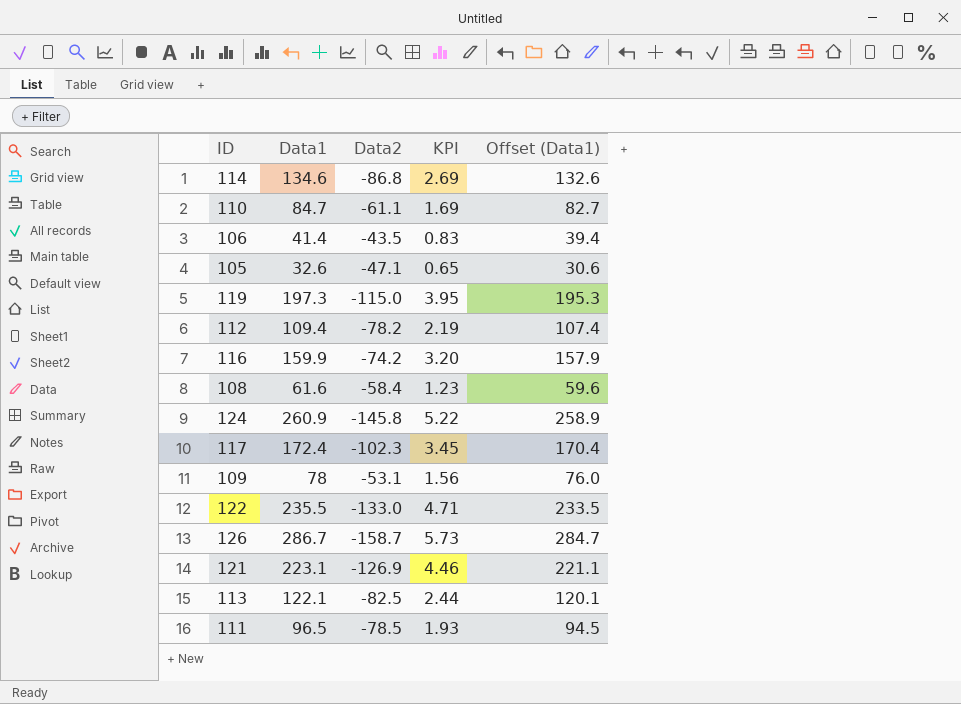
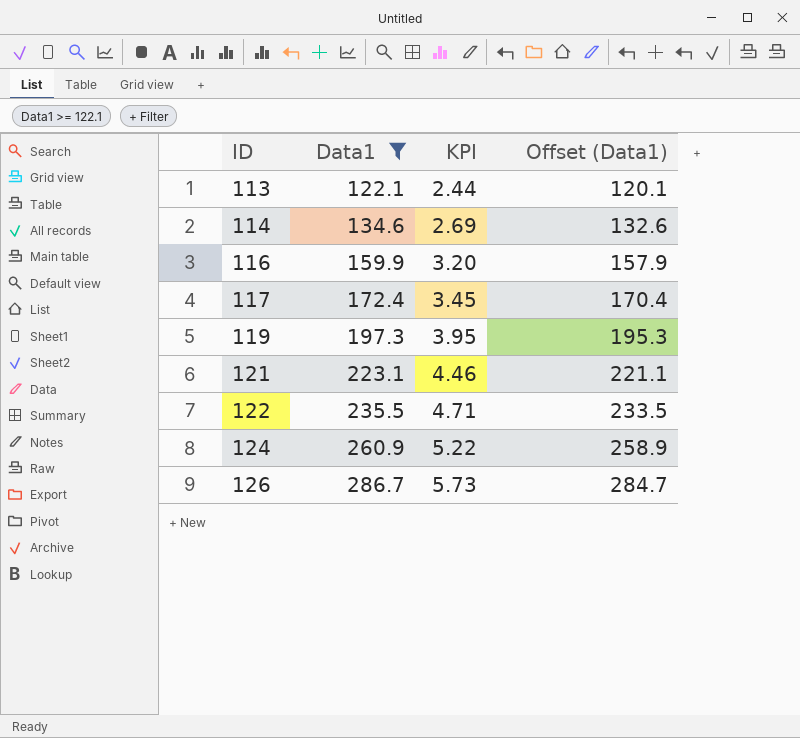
filter: none -> Data1 >= 122.1
row order: none -> ID ascending
column Data2 | position: 3 -> none

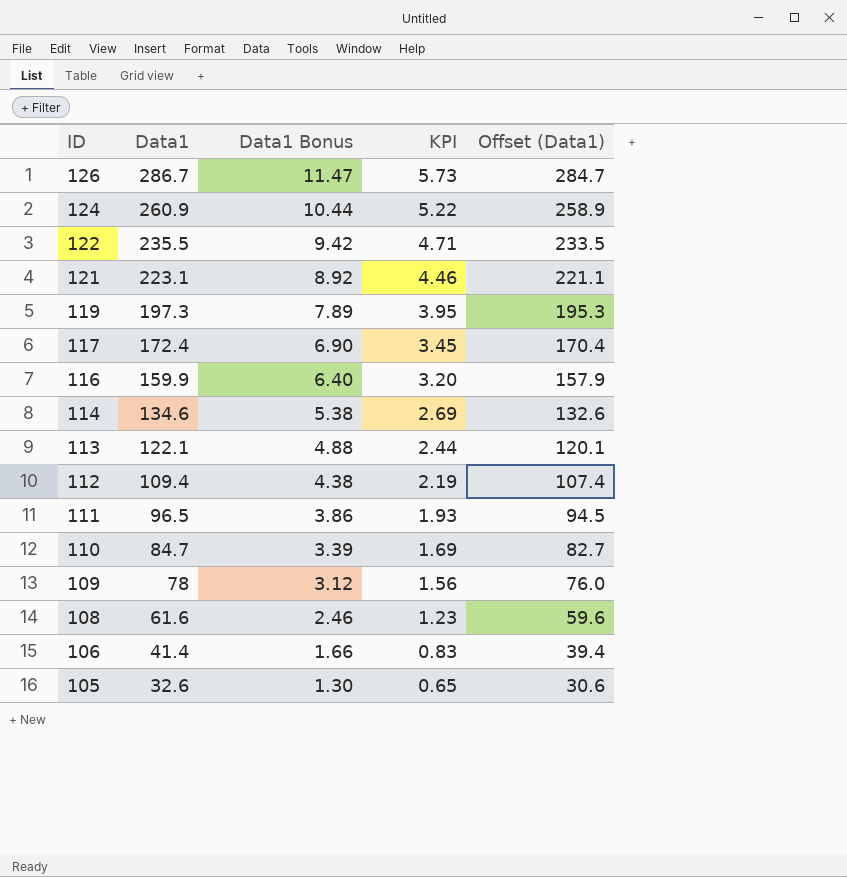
filter: Data1 >= 122.1 -> none
row order: ID ascending -> ID descending
column Data1 Bonus | formula: none -> [Data1] * 0.04

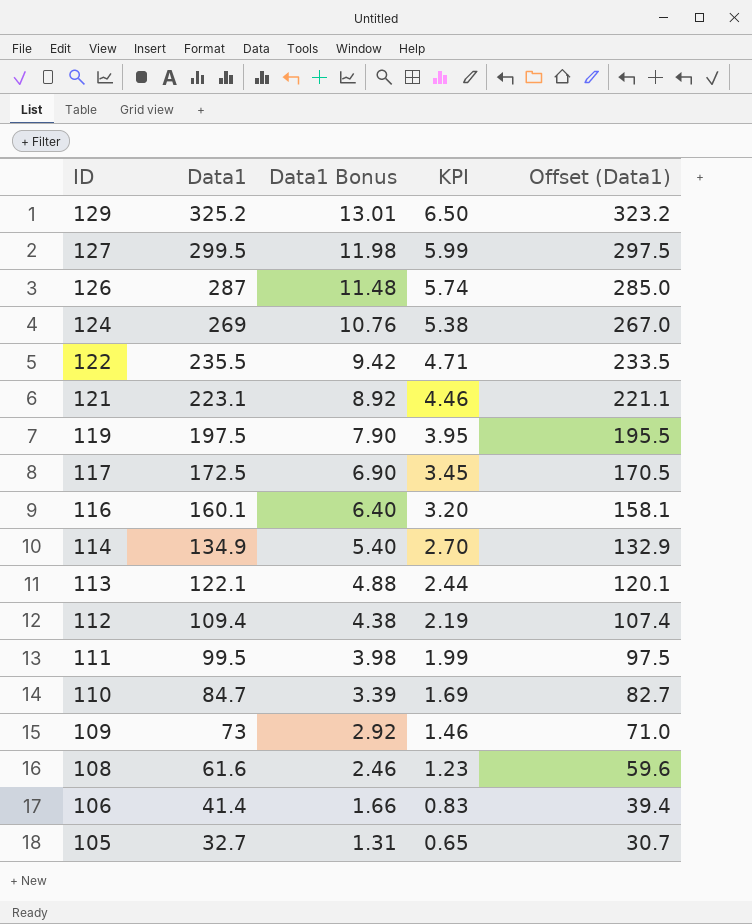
row 129: none -> 325.2 | 13.01 | 6.50 | 323.2
row 127: none -> 299.5 | 11.98 | 5.99 | 297.5
126 | Data1: 286.7 -> 287
126 | Data1 Bonus: 11.47 -> 11.48
126 | KPI: 5.73 -> 5.74
126 | Offset (Data1): 284.7 -> 285.0
124 | Data1: 260.9 -> 269
124 | Data1 Bonus: 10.44 -> 10.76
124 | KPI: 5.22 -> 5.38
124 | Offset (Data1): 258.9 -> 267.0
119 | Data1: 197.3 -> 197.5
119 | Data1 Bonus: 7.89 -> 7.90
119 | Offset (Data1): 195.3 -> 195.5
117 | Data1: 172.4 -> 172.5
117 | Offset (Data1): 170.4 -> 170.5
116 | Data1: 159.9 -> 160.1
116 | Offset (Data1): 157.9 -> 158.1
114 | Data1: 134.6 -> 134.9
114 | Data1 Bonus: 5.38 -> 5.40
114 | KPI: 2.69 -> 2.70
114 | Offset (Data1): 132.6 -> 132.9
111 | Data1: 96.5 -> 99.5
111 | Data1 Bonus: 3.86 -> 3.98
111 | KPI: 1.93 -> 1.99
111 | Offset (Data1): 94.5 -> 97.5
109 | Data1: 78 -> 73
109 | Data1 Bonus: 3.12 -> 2.92
109 | KPI: 1.56 -> 1.46
109 | Offset (Data1): 76.0 -> 71.0
105 | Data1: 32.6 -> 32.7
105 | Data1 Bonus: 1.30 -> 1.31
105 | Offset (Data1): 30.6 -> 30.7

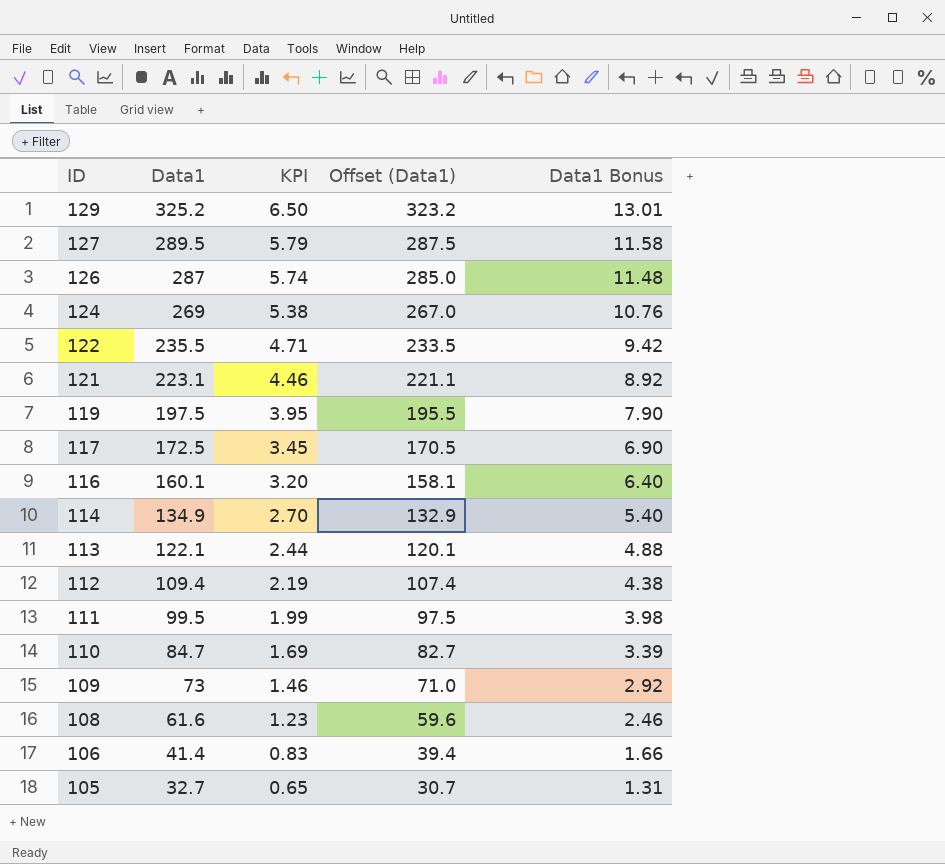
column Data1 Bonus | position: 3 -> 5
127 | Data1: 299.5 -> 289.5
127 | KPI: 5.99 -> 5.79
127 | Offset (Data1): 297.5 -> 287.5
127 | Data1 Bonus: 11.98 -> 11.58

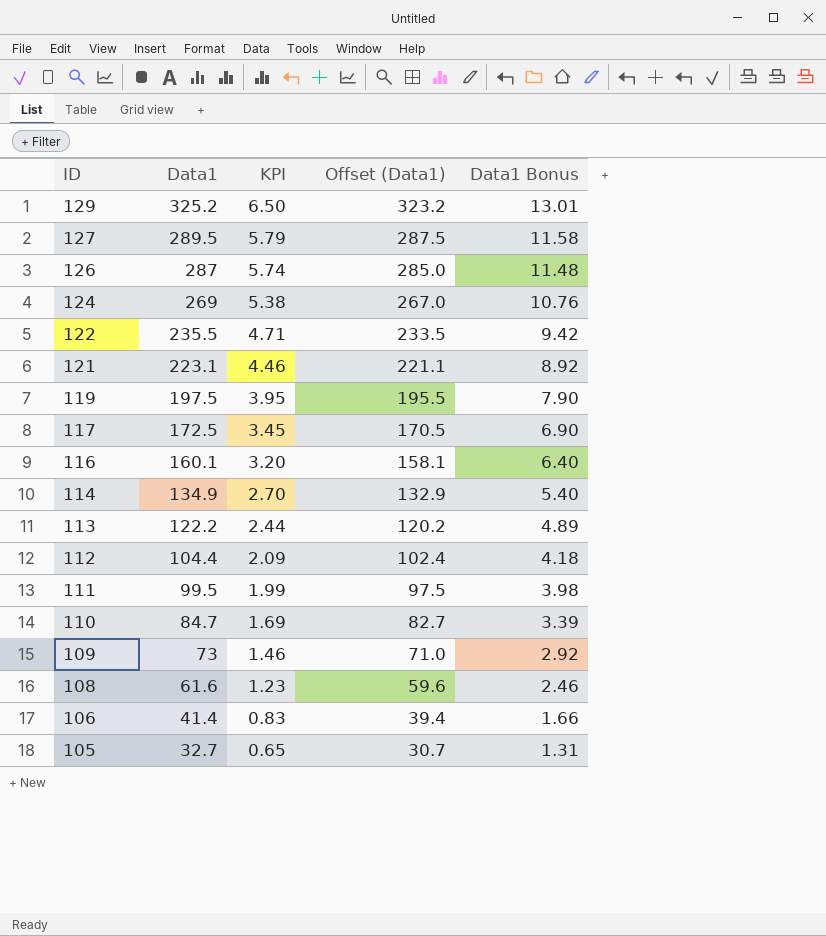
113 | Data1: 122.1 -> 122.2
113 | Offset (Data1): 120.1 -> 120.2
113 | Data1 Bonus: 4.88 -> 4.89
112 | Data1: 109.4 -> 104.4
112 | KPI: 2.19 -> 2.09
112 | Offset (Data1): 107.4 -> 102.4
112 | Data1 Bonus: 4.38 -> 4.18

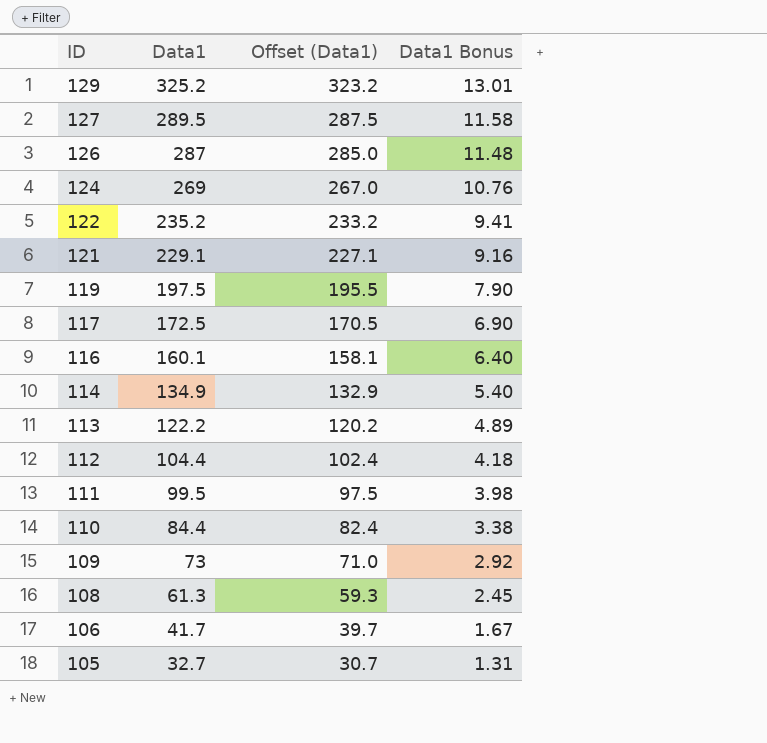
column KPI | formula: [Data1] * 0.02 -> none
122 | Data1: 235.5 -> 235.2
122 | Offset (Data1): 233.5 -> 233.2
122 | Data1 Bonus: 9.42 -> 9.41
121 | Data1: 223.1 -> 229.1
121 | Offset (Data1): 221.1 -> 227.1
121 | Data1 Bonus: 8.92 -> 9.16
110 | Data1: 84.7 -> 84.4
110 | Offset (Data1): 82.7 -> 82.4
110 | Data1 Bonus: 3.39 -> 3.38
108 | Data1: 61.6 -> 61.3
108 | Offset (Data1): 59.6 -> 59.3
108 | Data1 Bonus: 2.46 -> 2.45
106 | Data1: 41.4 -> 41.7
106 | Offset (Data1): 39.4 -> 39.7
106 | Data1 Bonus: 1.66 -> 1.67

